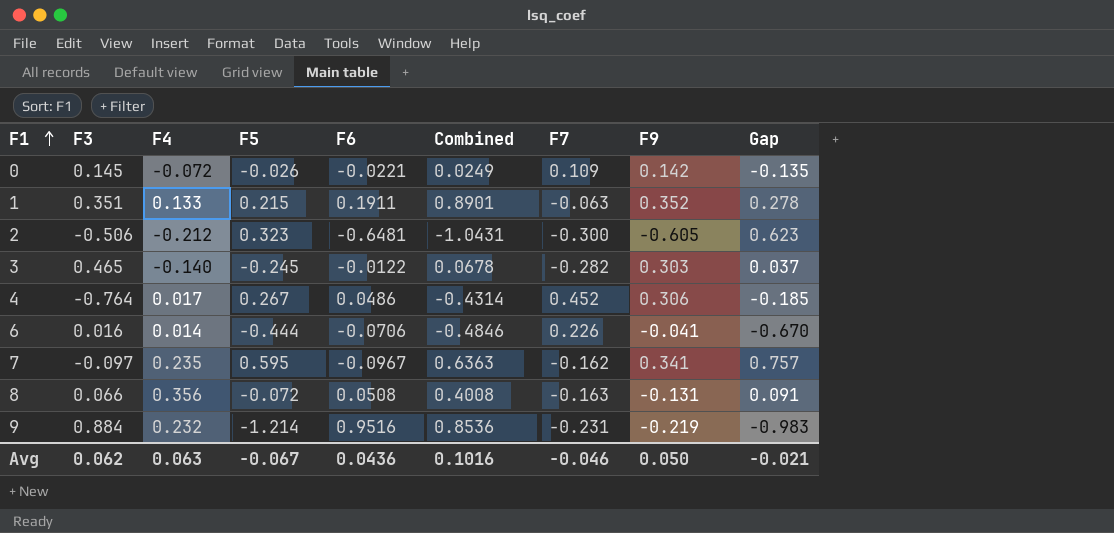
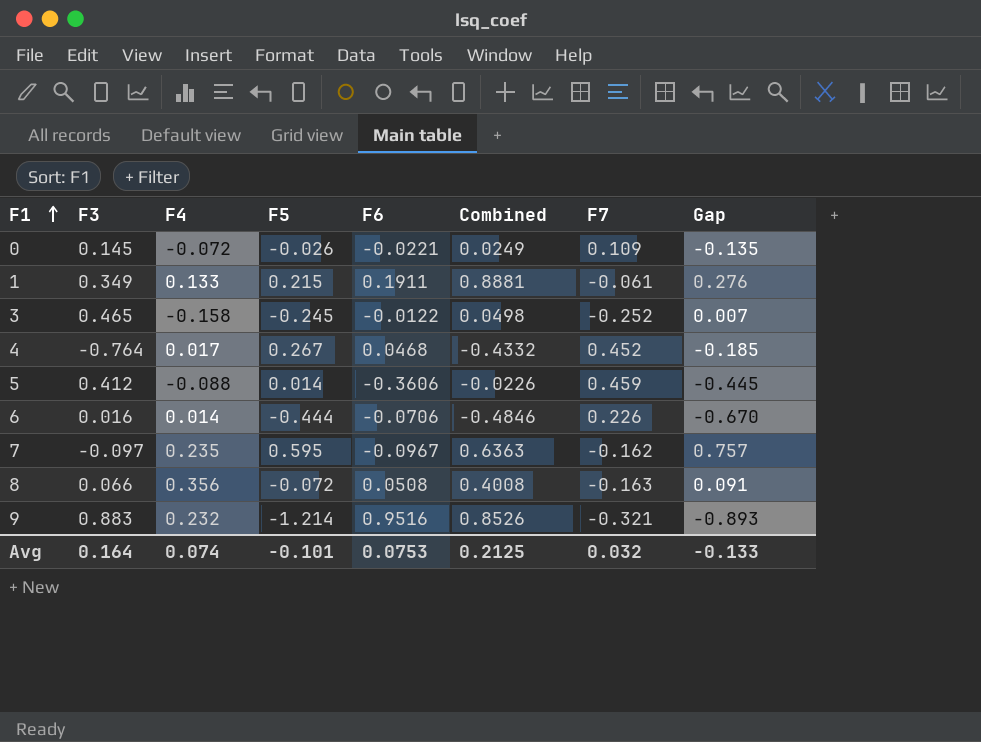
column F9 | position: 8 -> none
row 2: -0.506 | -0.212 | 0.323 | -0.6481 | -1.0431 | -0.300 | -0.605 | 0.623 -> none
1 | F3: 0.351 -> 0.349
1 | Combined: 0.8901 -> 0.8881
1 | F7: -0.063 -> -0.061
1 | Gap: 0.278 -> 0.276
3 | F4: -0.140 -> -0.158
3 | Combined: 0.0678 -> 0.0498
3 | F7: -0.282 -> -0.252
3 | Gap: 0.037 -> 0.007
4 | F6: 0.0486 -> 0.0468
4 | Combined: -0.4314 -> -0.4332
row 5: none -> 0.412 | -0.088 | 0.014 | -0.3606 | -0.0226 | 0.459 | -0.445
9 | F3: 0.884 -> 0.883
9 | Combined: 0.8536 -> 0.8526
9 | F7: -0.231 -> -0.321
9 | Gap: -0.983 -> -0.893
Avg | F3: 0.062 -> 0.164
Avg | F4: 0.063 -> 0.074
Avg | F5: -0.067 -> -0.101
Avg | F6: 0.0436 -> 0.0753
Avg | Combined: 0.1016 -> 0.2125
Avg | F7: -0.046 -> 0.032
Avg | Gap: -0.021 -> -0.133

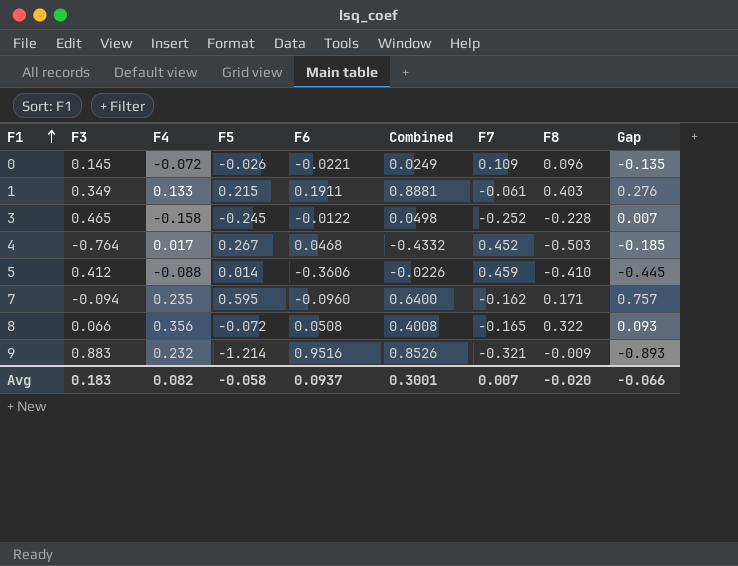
column F8 | position: none -> 8
row 6: 0.016 | 0.014 | -0.444 | -0.0706 | -0.4846 | 0.226 | -0.670 -> none
7 | F3: -0.097 -> -0.094
7 | F6: -0.0967 -> -0.0960
7 | Combined: 0.6363 -> 0.6400
8 | F7: -0.163 -> -0.165
8 | Gap: 0.091 -> 0.093
Avg | F3: 0.164 -> 0.183
Avg | F4: 0.074 -> 0.082
Avg | F5: -0.101 -> -0.058
Avg | F6: 0.0753 -> 0.0937
Avg | Combined: 0.2125 -> 0.3001
Avg | F7: 0.032 -> 0.007
Avg | Gap: -0.133 -> -0.066

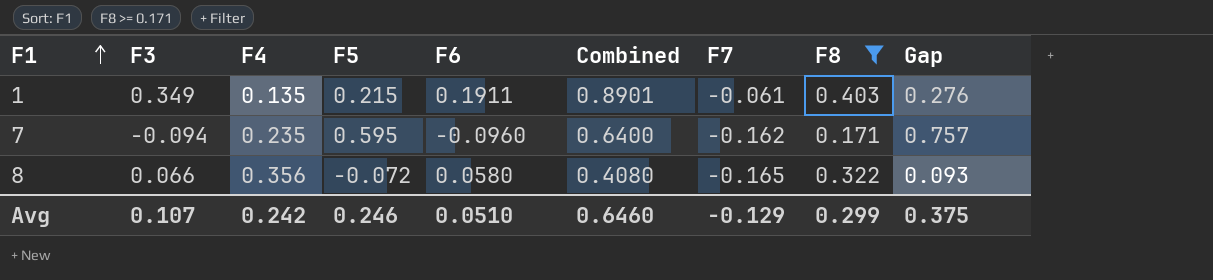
filter: none -> F8 >= 0.171
1 | F4: 0.133 -> 0.135
1 | Combined: 0.8881 -> 0.8901
8 | F6: 0.0508 -> 0.0580
8 | Combined: 0.4008 -> 0.4080
Avg | F3: 0.183 -> 0.107
Avg | F4: 0.082 -> 0.242
Avg | F5: -0.058 -> 0.246
Avg | F6: 0.0937 -> 0.0510
Avg | Combined: 0.3001 -> 0.6460
Avg | F7: 0.007 -> -0.129
Avg | F8: -0.020 -> 0.299
Avg | Gap: -0.066 -> 0.375

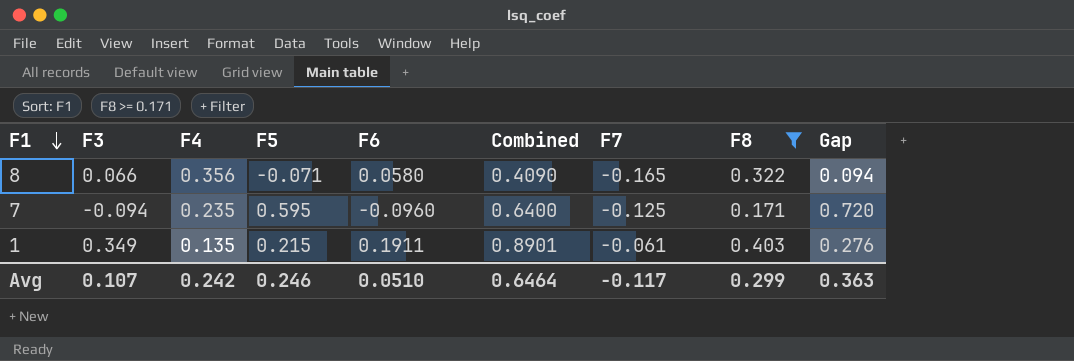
row order: F1 ascending -> F1 descending
8 | F5: -0.072 -> -0.071
8 | Combined: 0.4080 -> 0.4090
8 | Gap: 0.093 -> 0.094
7 | F7: -0.162 -> -0.125
7 | Gap: 0.757 -> 0.720
Avg | Combined: 0.6460 -> 0.6464
Avg | F7: -0.129 -> -0.117
Avg | Gap: 0.375 -> 0.363

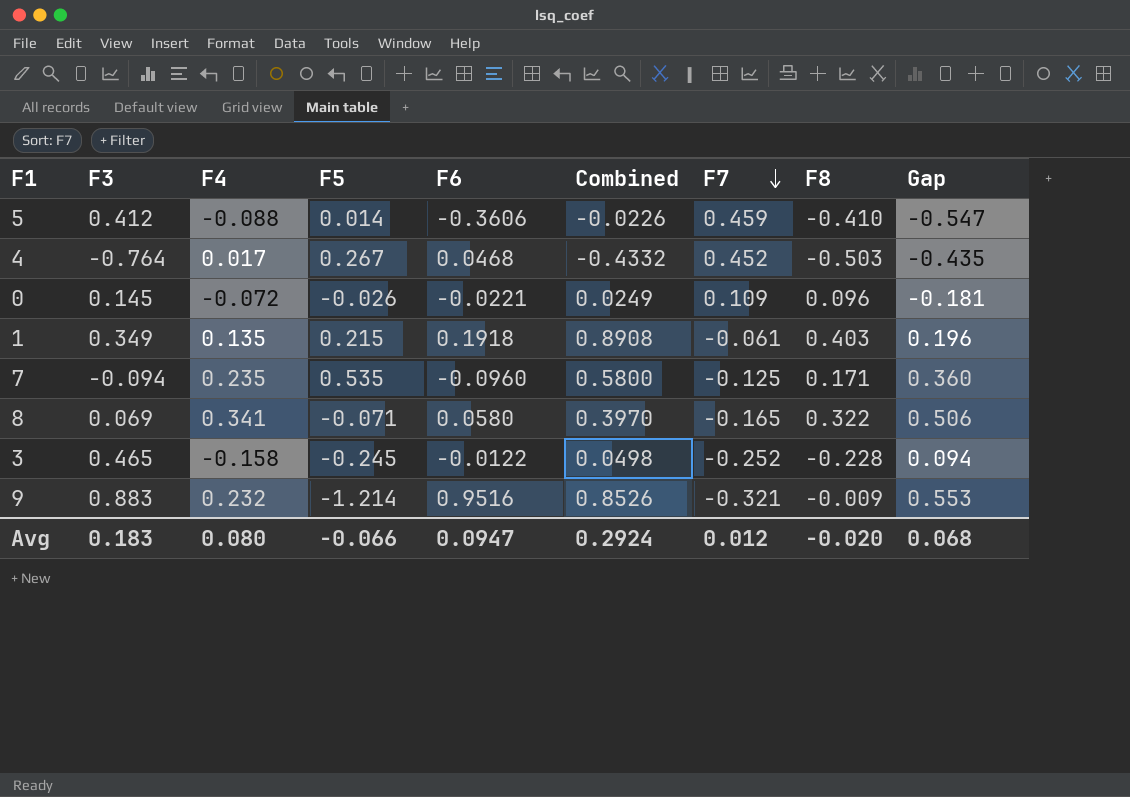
filter: F8 >= 0.171 -> none
row order: F1 descending -> F7 descending
column Gap | formula: [F5] - [F7] -> [F4] - [F7]
1 | F6: 0.1911 -> 0.1918
1 | Combined: 0.8901 -> 0.8908
7 | F5: 0.595 -> 0.535
7 | Combined: 0.6400 -> 0.5800
8 | F3: 0.066 -> 0.069
8 | F4: 0.356 -> 0.341
8 | Combined: 0.4090 -> 0.3970
Avg | F3: 0.107 -> 0.183
Avg | F4: 0.242 -> 0.080
Avg | F5: 0.246 -> -0.066
Avg | F6: 0.0510 -> 0.0947
Avg | Combined: 0.6464 -> 0.2924
Avg | F7: -0.117 -> 0.012
Avg | F8: 0.299 -> -0.020
Avg | Gap: 0.363 -> 0.068

